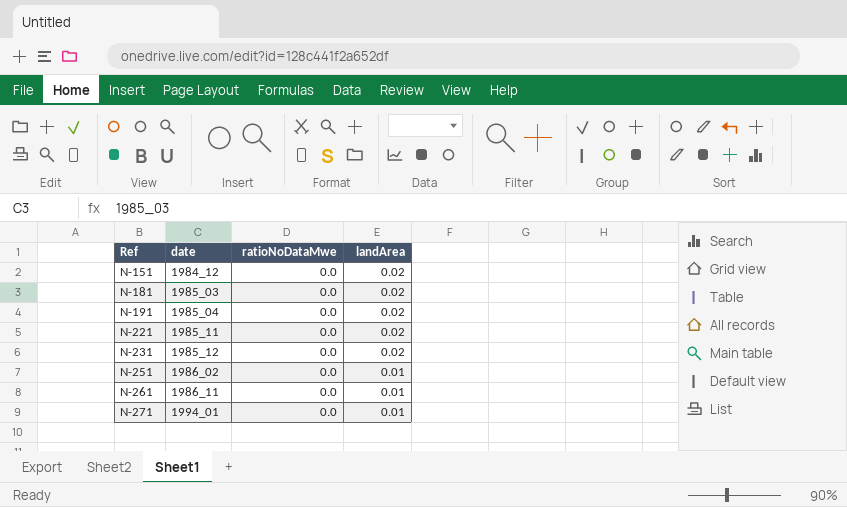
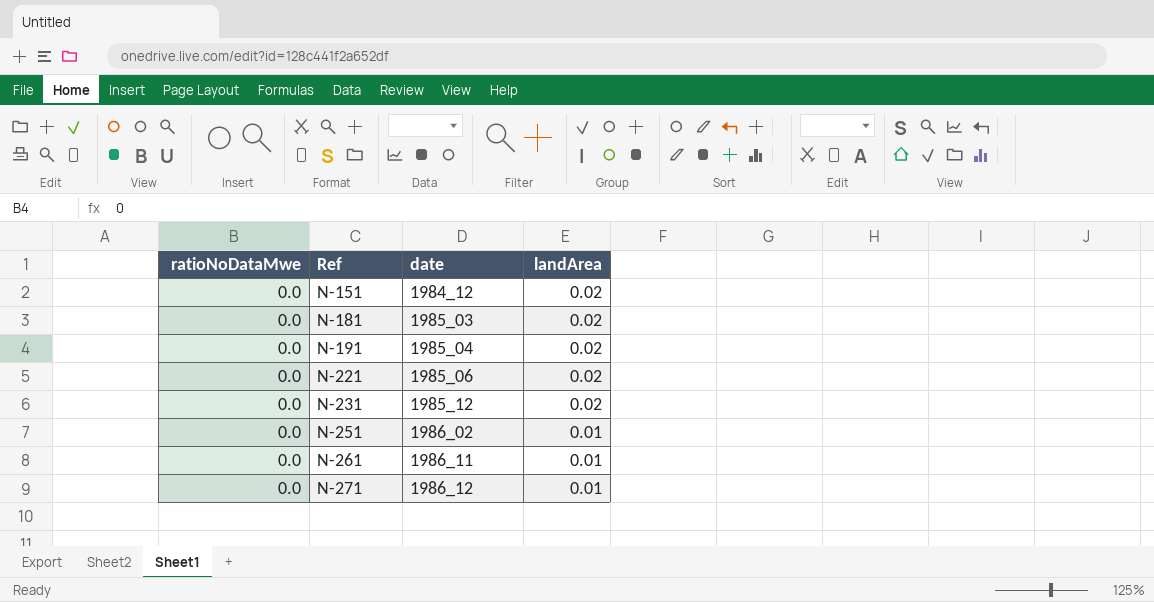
column ratioNoDataMwe | position: 3 -> 1
N-221 | date: 1985_11 -> 1985_06
N-271 | date: 1994_01 -> 1986_12

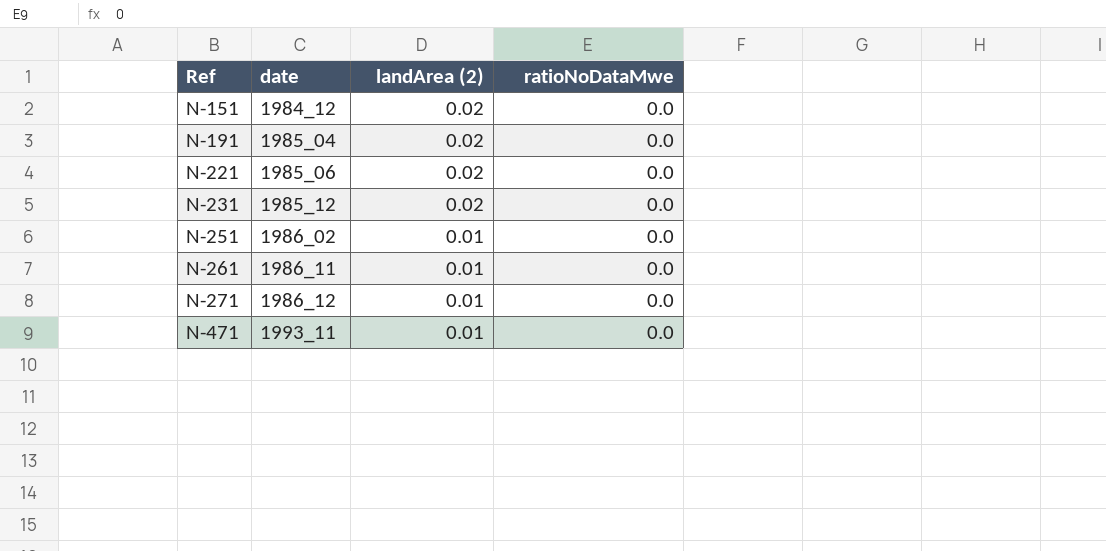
column name: landArea -> landArea (2)
column ratioNoDataMwe | position: 1 -> 4
row N-181: 0.0 | 1985_03 | 0.02 -> none
row N-471: none -> 1993_11 | 0.01 | 0.0

